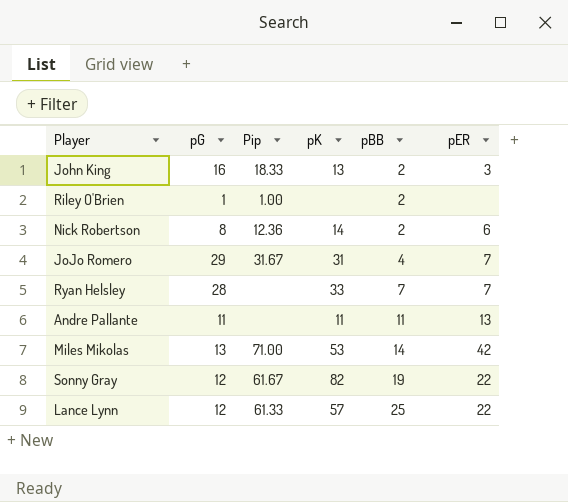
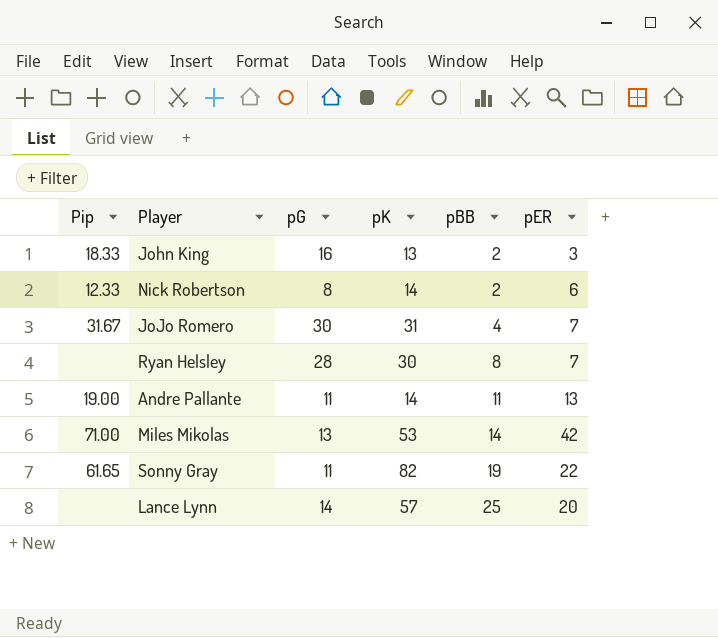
column Pip | position: 3 -> 1
row Riley O'Brien: 1 | 1.00 | none | 2 | none -> none
Nick Robertson | Pip: 12.36 -> 12.33
JoJo Romero | pG: 29 -> 30
Ryan Helsley | pK: 33 -> 30
Ryan Helsley | pBB: 7 -> 8
Andre Pallante | Pip: none -> 19.00
Andre Pallante | pK: 11 -> 14
Sonny Gray | Pip: 61.67 -> 61.65
Sonny Gray | pG: 12 -> 11
Lance Lynn | Pip: 61.33 -> none
Lance Lynn | pG: 12 -> 14
Lance Lynn | pER: 22 -> 20

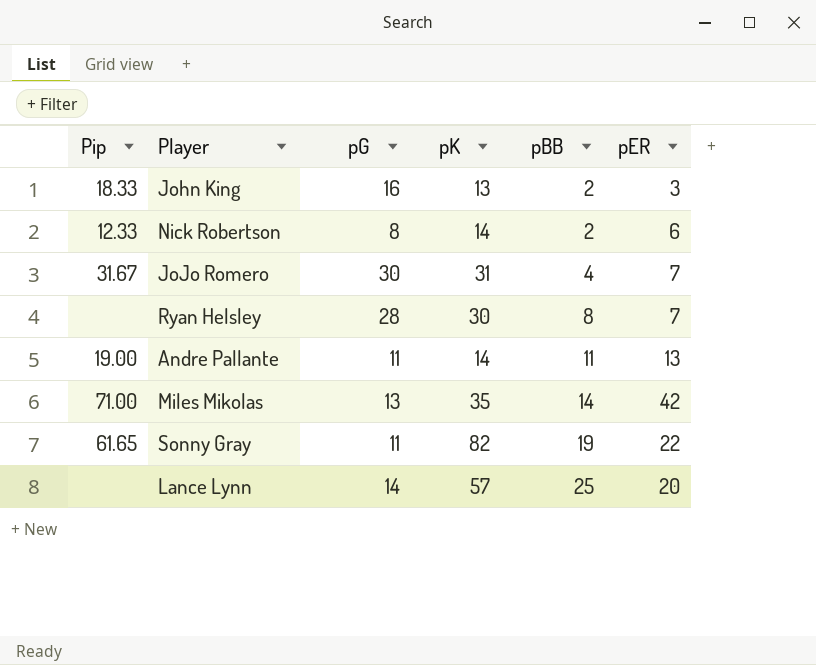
Miles Mikolas | pK: 53 -> 35

